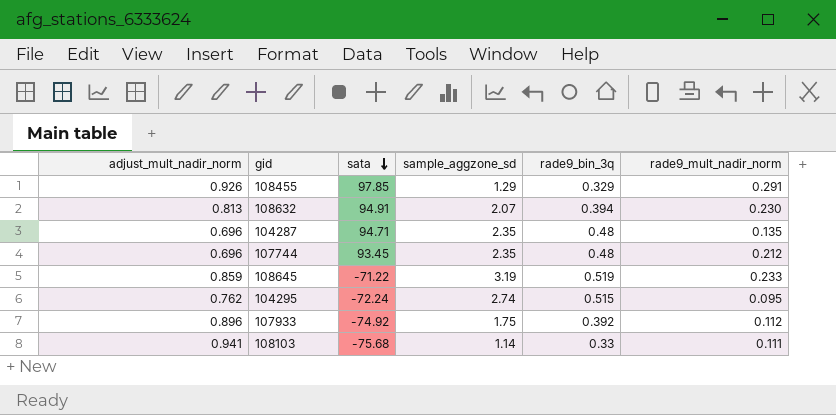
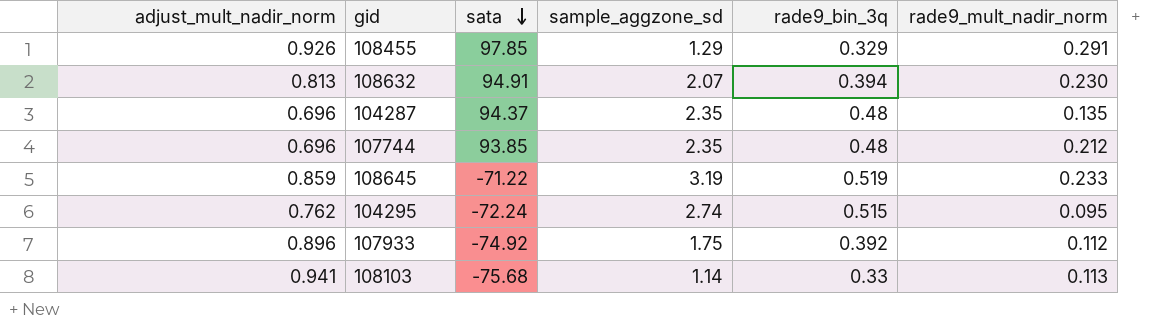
104287 | sata: 94.71 -> 94.37
107744 | sata: 93.45 -> 93.85
108103 | rade9_mult_nadir_norm: 0.111 -> 0.113

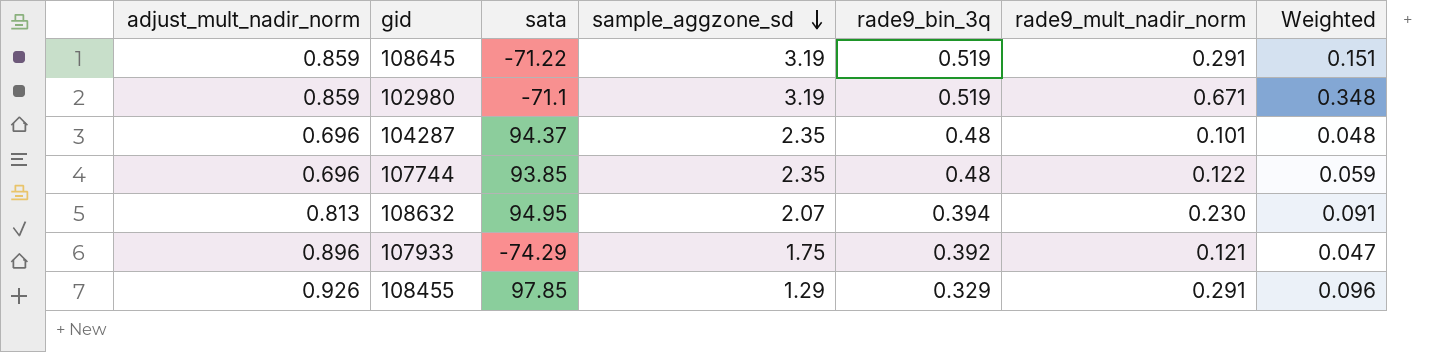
row order: sata descending -> sample_aggzone_sd descending
column Weighted | formula: none -> [rade9_bin_3q] * [rade9_mult_nadir_norm]
row 104295: 0.762 | -72.24 | 2.74 | 0.515 | 0.095 -> none
row 108103: 0.941 | -75.68 | 1.14 | 0.33 | 0.113 -> none
108645 | rade9_mult_nadir_norm: 0.233 -> 0.291
row 102980: none -> 0.859 | -71.1 | 3.19 | 0.519 | 0.671 | 0.348
104287 | rade9_mult_nadir_norm: 0.135 -> 0.101
107744 | rade9_mult_nadir_norm: 0.212 -> 0.122
108632 | sata: 94.91 -> 94.95
107933 | sata: -74.92 -> -74.29
107933 | rade9_mult_nadir_norm: 0.112 -> 0.121

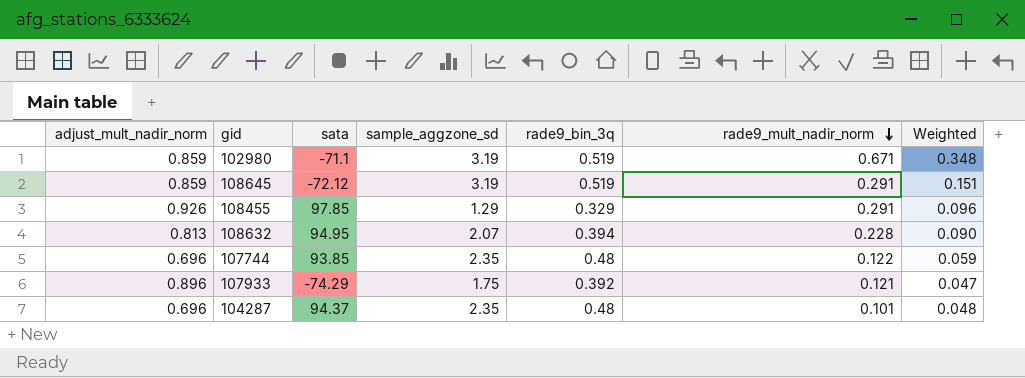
row order: sample_aggzone_sd descending -> rade9_mult_nadir_norm descending
108645 | sata: -71.22 -> -72.12
108632 | rade9_mult_nadir_norm: 0.230 -> 0.228
108632 | Weighted: 0.091 -> 0.090

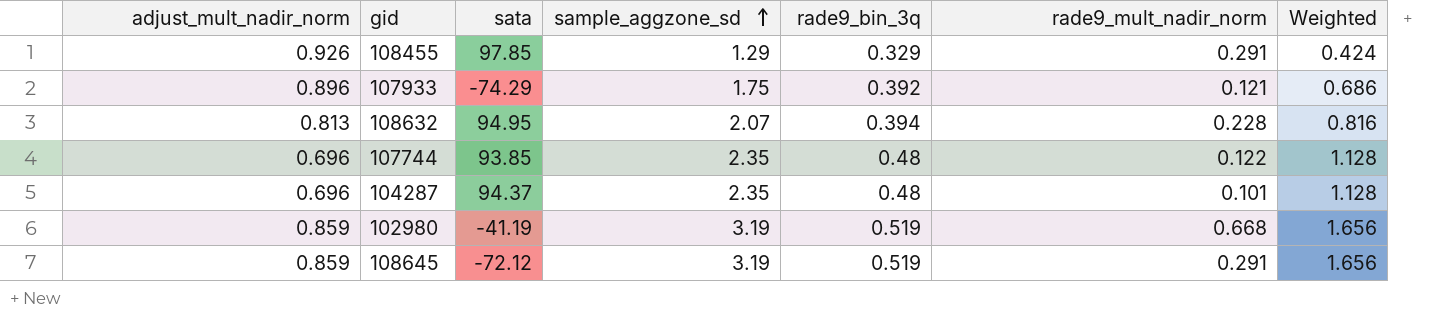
row order: rade9_mult_nadir_norm descending -> sample_aggzone_sd ascending
column Weighted | formula: [rade9_bin_3q] * [rade9_mult_nadir_norm] -> [sample_aggzone_sd] * [rade9_bin_3q]
102980 | sata: -71.1 -> -41.19
102980 | rade9_mult_nadir_norm: 0.671 -> 0.668

